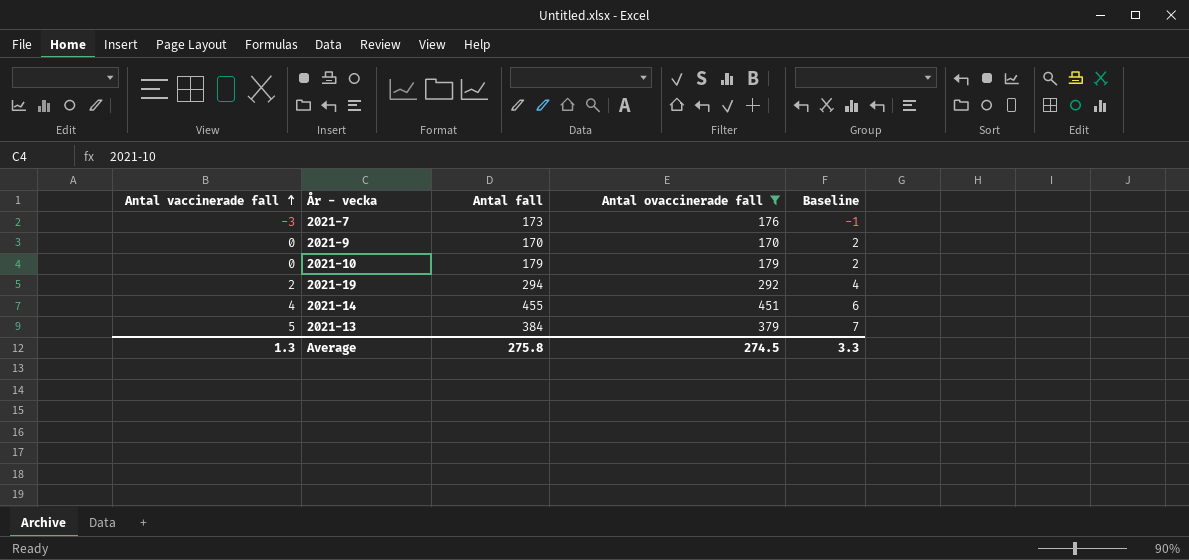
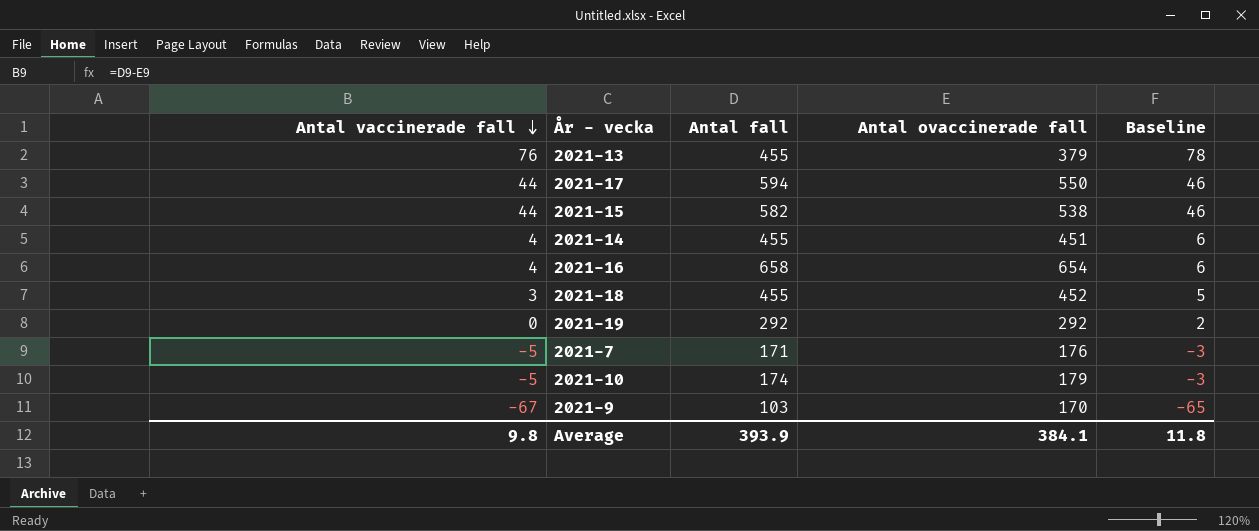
filter: Antal ovaccinerade fall <= 451 -> none
row order: Antal vaccinerade fall ascending -> Antal vaccinerade fall descending
2021-13 | Antal vaccinerade fall: 5 -> 76
2021-13 | Antal fall: 384 -> 455
2021-13 | Baseline: 7 -> 78
2021-19 | Antal vaccinerade fall: 2 -> 0
2021-19 | Antal fall: 294 -> 292
2021-19 | Baseline: 4 -> 2
2021-7 | Antal vaccinerade fall: -3 -> -5
2021-7 | Antal fall: 173 -> 171
2021-7 | Baseline: -1 -> -3
2021-10 | Antal vaccinerade fall: 0 -> -5
2021-10 | Antal fall: 179 -> 174
2021-10 | Baseline: 2 -> -3
2021-9 | Antal vaccinerade fall: 0 -> -67
2021-9 | Antal fall: 170 -> 103
2021-9 | Baseline: 2 -> -65
Average | Antal vaccinerade fall: 1.3 -> 9.8
Average | Antal fall: 275.8 -> 393.9
Average | Antal ovaccinerade fall: 274.5 -> 384.1
Average | Baseline: 3.3 -> 11.8

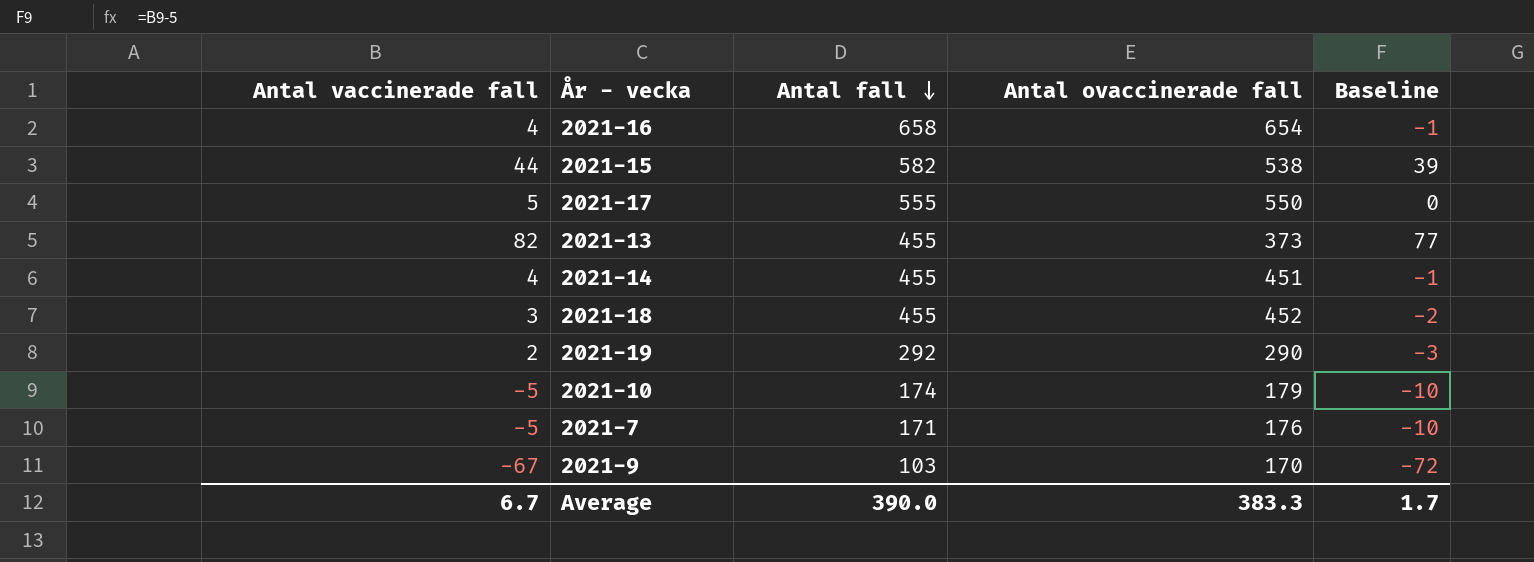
row order: Antal vaccinerade fall descending -> Antal fall descending
column Baseline | formula: [Antal vaccinerade fall] + 2 -> [Antal vaccinerade fall] - 5
2021-17 | Antal vaccinerade fall: 44 -> 5
2021-17 | Antal fall: 594 -> 555
2021-13 | Antal vaccinerade fall: 76 -> 82
2021-13 | Antal ovaccinerade fall: 379 -> 373
2021-19 | Antal vaccinerade fall: 0 -> 2
2021-19 | Antal ovaccinerade fall: 292 -> 290
Average | Antal vaccinerade fall: 9.8 -> 6.7
Average | Antal fall: 393.9 -> 390.0
Average | Antal ovaccinerade fall: 384.1 -> 383.3
Average | Baseline: 11.8 -> 1.7

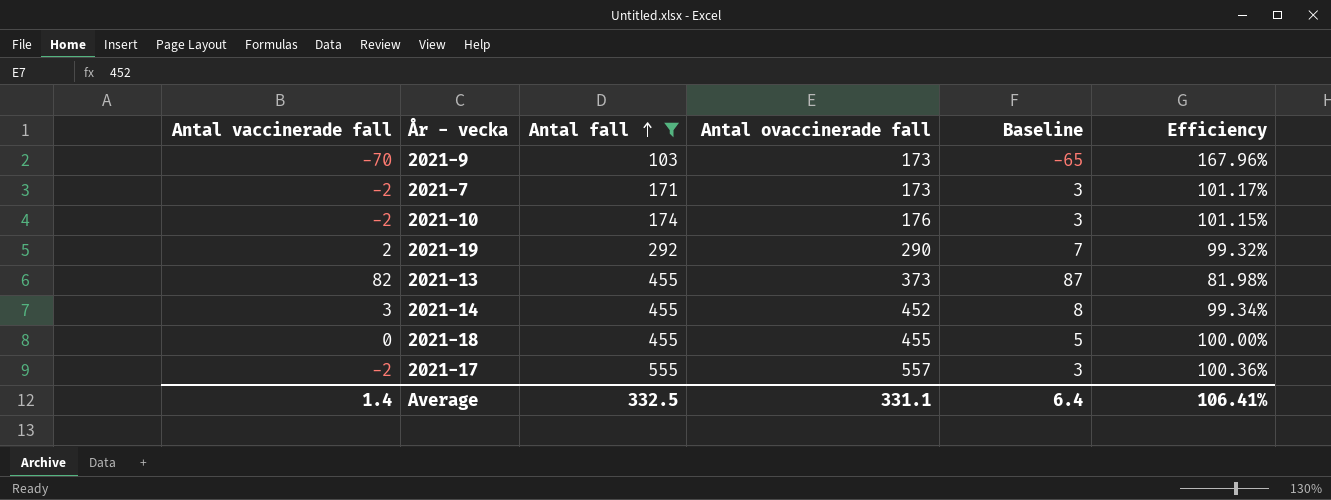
filter: none -> Antal fall <= 555
row order: Antal fall descending -> Antal fall ascending
column Baseline | formula: [Antal vaccinerade fall] - 5 -> [Antal vaccinerade fall] + 5
column Efficiency | formula: none -> [Antal ovaccinerade fall] / [Antal fall]
2021-9 | Antal vaccinerade fall: -67 -> -70
2021-9 | Antal ovaccinerade fall: 170 -> 173
2021-7 | Antal vaccinerade fall: -5 -> -2
2021-7 | Antal ovaccinerade fall: 176 -> 173
2021-10 | Antal vaccinerade fall: -5 -> -2
2021-10 | Antal ovaccinerade fall: 179 -> 176
2021-14 | Antal vaccinerade fall: 4 -> 3
2021-14 | Antal ovaccinerade fall: 451 -> 452
2021-18 | Antal vaccinerade fall: 3 -> 0
2021-18 | Antal ovaccinerade fall: 452 -> 455
2021-17 | Antal vaccinerade fall: 5 -> -2
2021-17 | Antal ovaccinerade fall: 550 -> 557
Average | Antal vaccinerade fall: 6.7 -> 1.4
Average | Antal fall: 390.0 -> 332.5
Average | Antal ovaccinerade fall: 383.3 -> 331.1
Average | Baseline: 1.7 -> 6.4

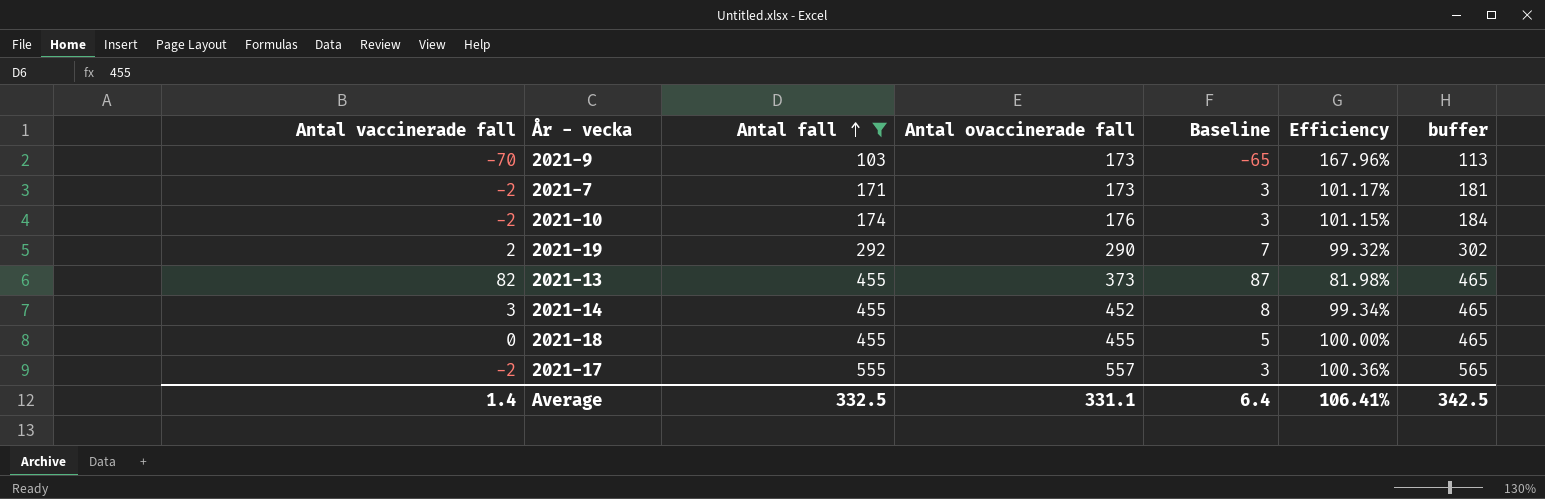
column buffer | formula: none -> [Antal fall] + 10

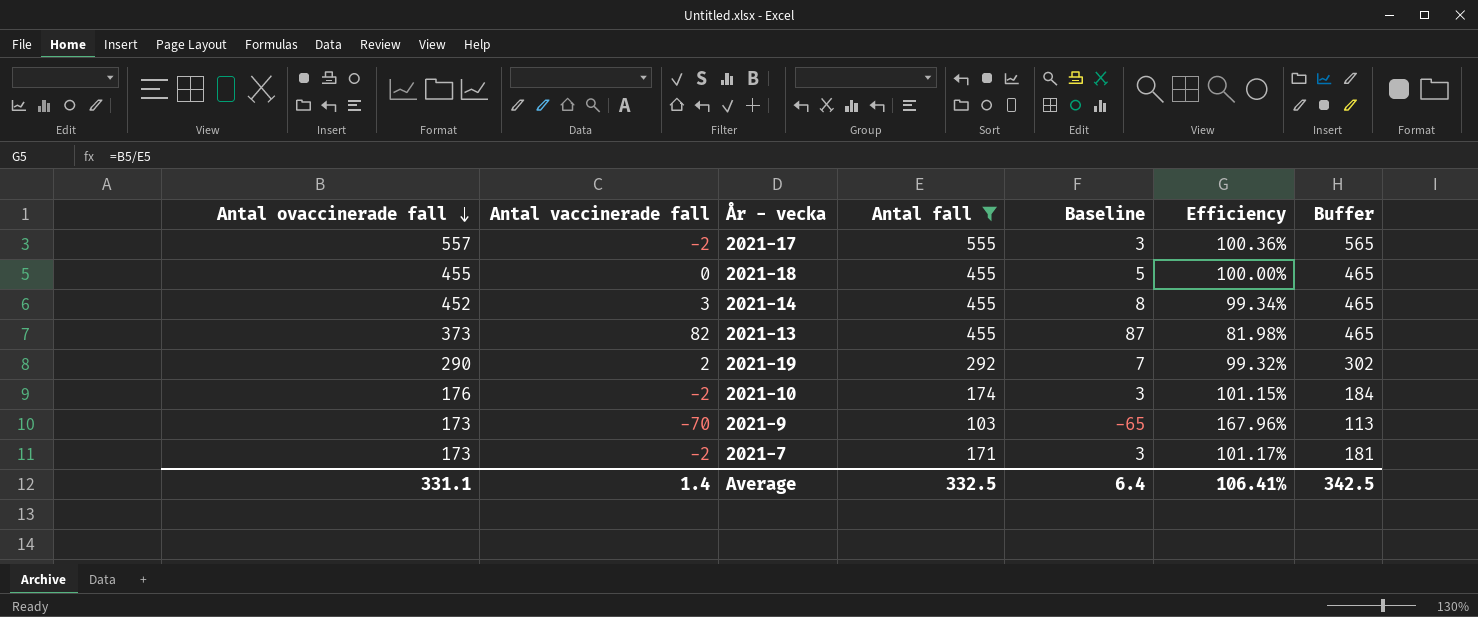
row order: Antal fall ascending -> Antal ovaccinerade fall descending
column Antal ovaccinerade fall | position: 4 -> 1
column name: buffer -> Buffer

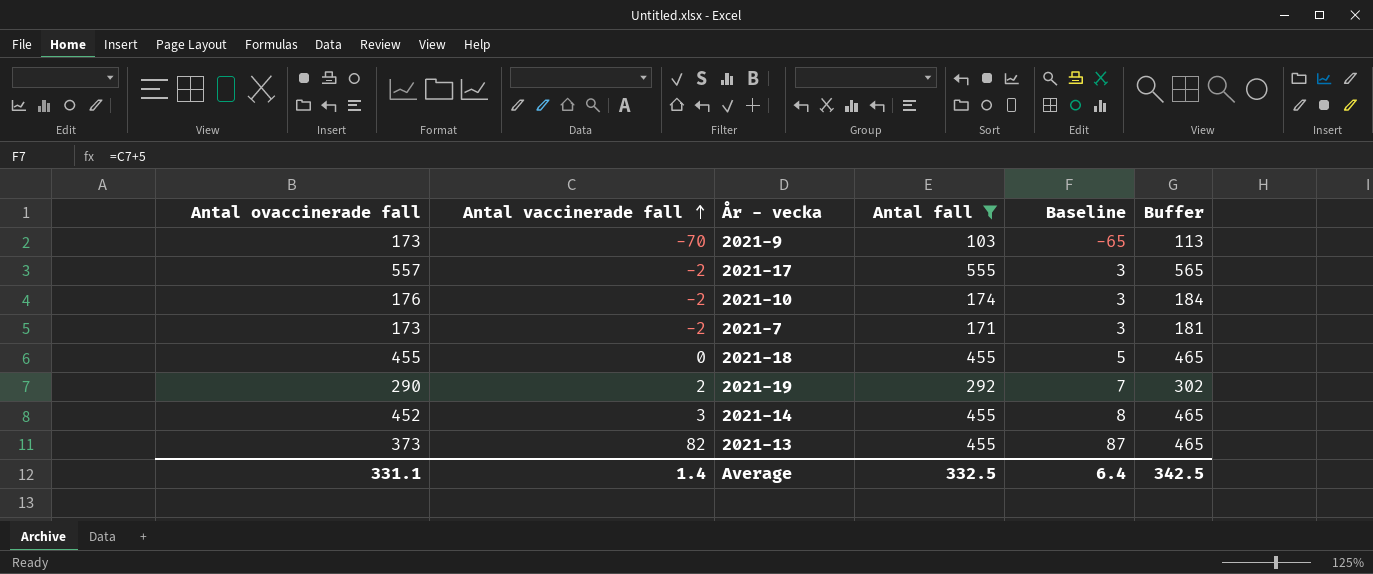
row order: Antal ovaccinerade fall descending -> Antal vaccinerade fall ascending
column Efficiency | formula: [Antal ovaccinerade fall] / [Antal fall] -> none

